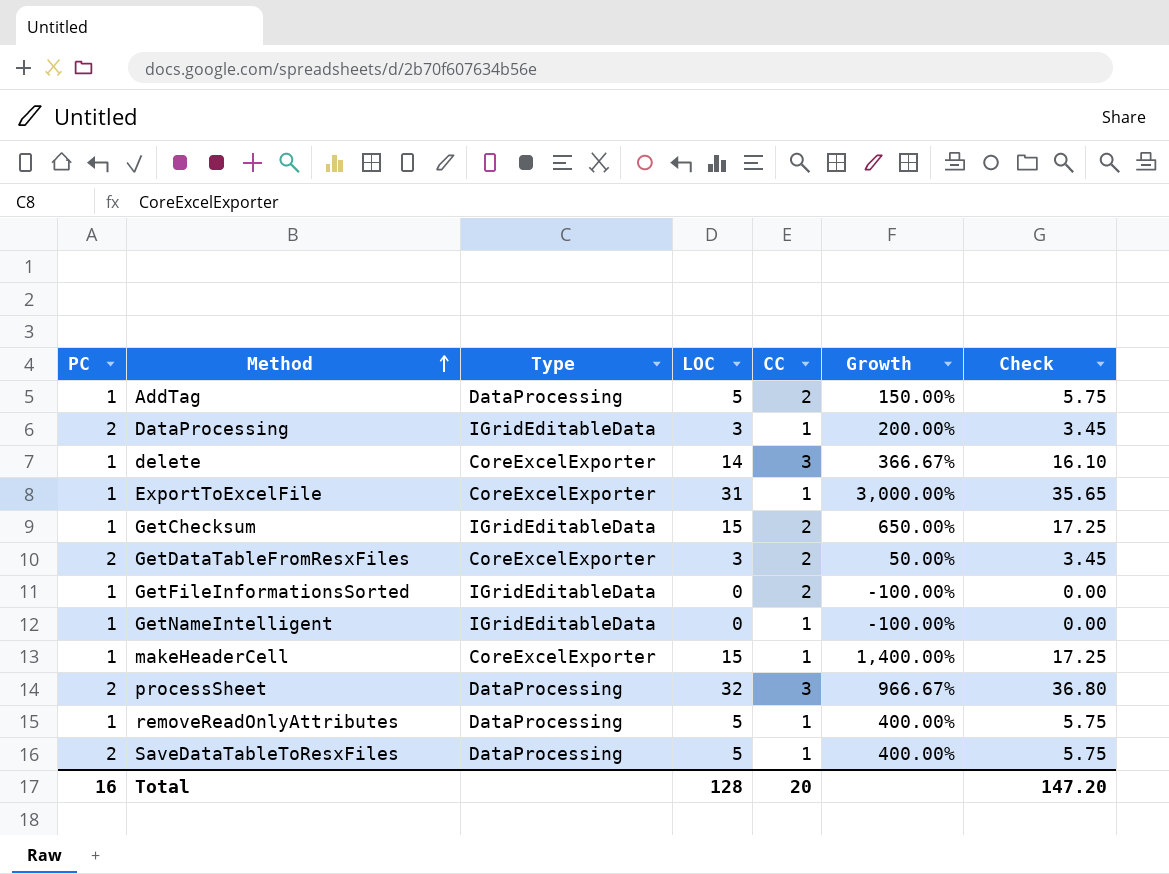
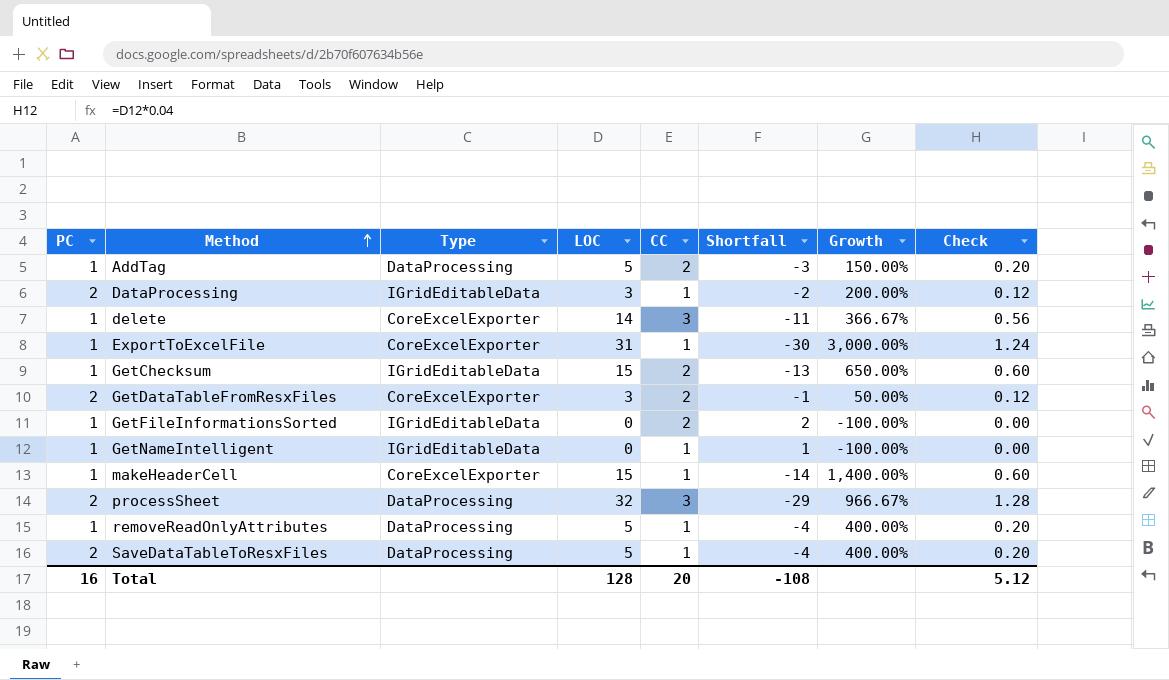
column Shortfall | formula: none -> [CC] - [LOC]
column Check | formula: [LOC] * 1.15 -> [LOC] * 0.04
Total | Check: 147.20 -> 5.12

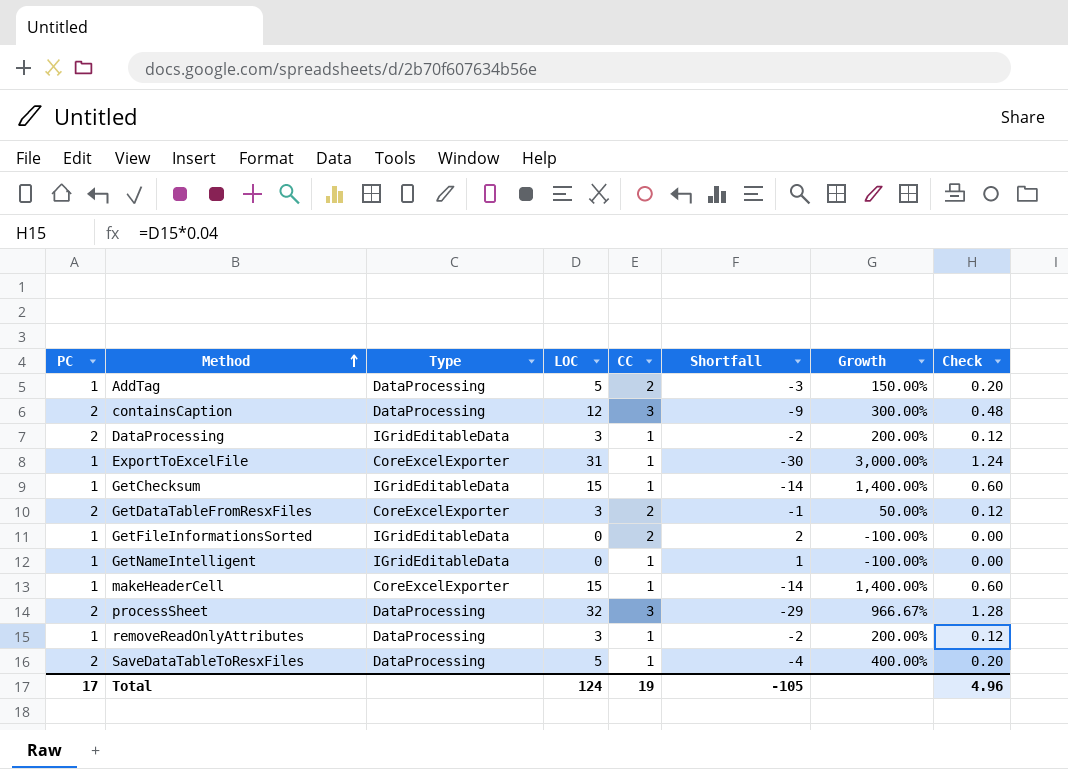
row delete: 1 | CoreExcelExporter | 14 | 3 | -11 | 366.67% | 0.56 -> none
row containsCaption: none -> 2 | DataProcessing | 12 | 3 | -9 | 300.00% | 0.48
GetChecksum | CC: 2 -> 1
GetChecksum | Shortfall: -13 -> -14
GetChecksum | Growth: 650.00% -> 1,400.00%
removeReadOnlyAttributes | LOC: 5 -> 3
removeReadOnlyAttributes | Shortfall: -4 -> -2
removeReadOnlyAttributes | Growth: 400.00% -> 200.00%
removeReadOnlyAttributes | Check: 0.20 -> 0.12
Total | PC: 16 -> 17
Total | LOC: 128 -> 124
Total | CC: 20 -> 19
Total | Shortfall: -108 -> -105
Total | Check: 5.12 -> 4.96

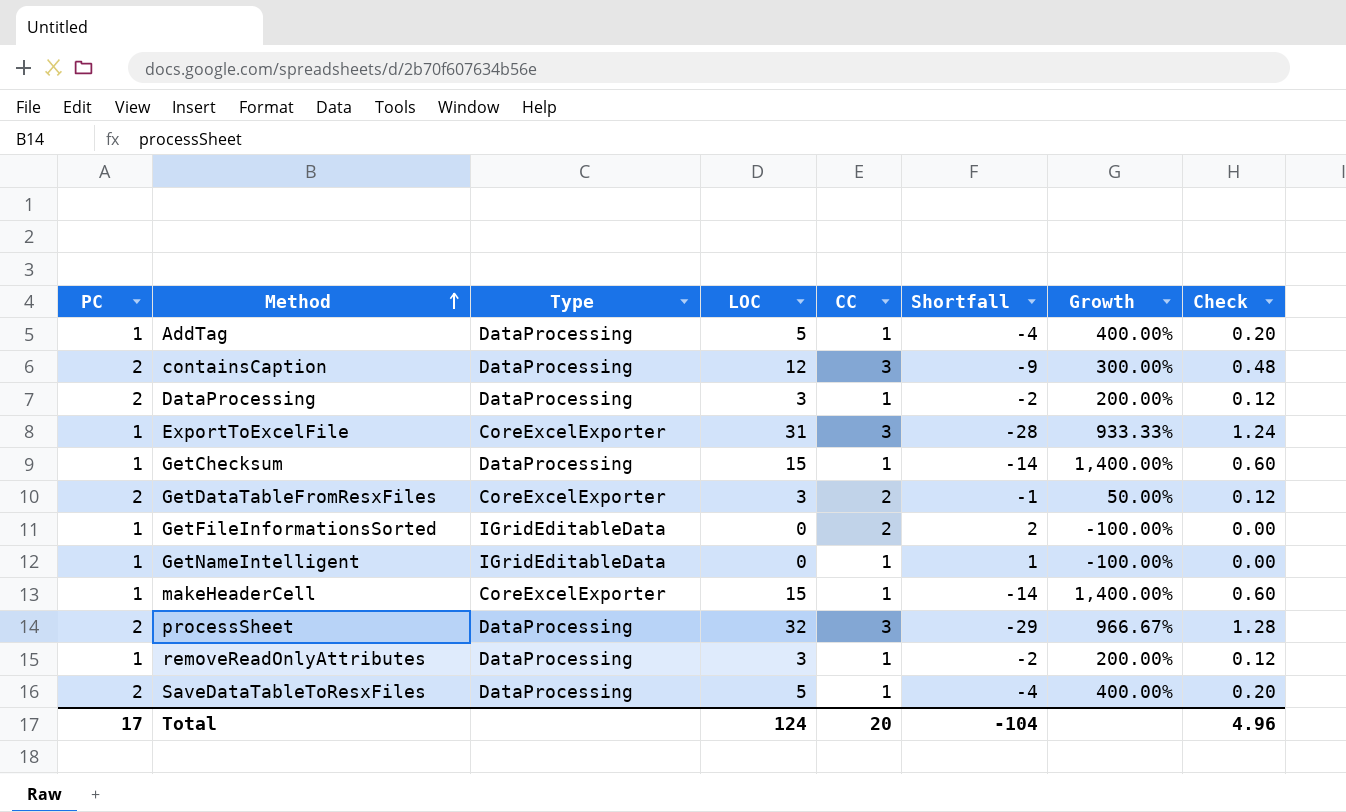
AddTag | CC: 2 -> 1
AddTag | Shortfall: -3 -> -4
AddTag | Growth: 150.00% -> 400.00%
DataProcessing | Type: IGridEditableData -> DataProcessing
ExportToExcelFile | CC: 1 -> 3
ExportToExcelFile | Shortfall: -30 -> -28
ExportToExcelFile | Growth: 3,000.00% -> 933.33%
GetChecksum | Type: IGridEditableData -> DataProcessing
Total | CC: 19 -> 20
Total | Shortfall: -105 -> -104

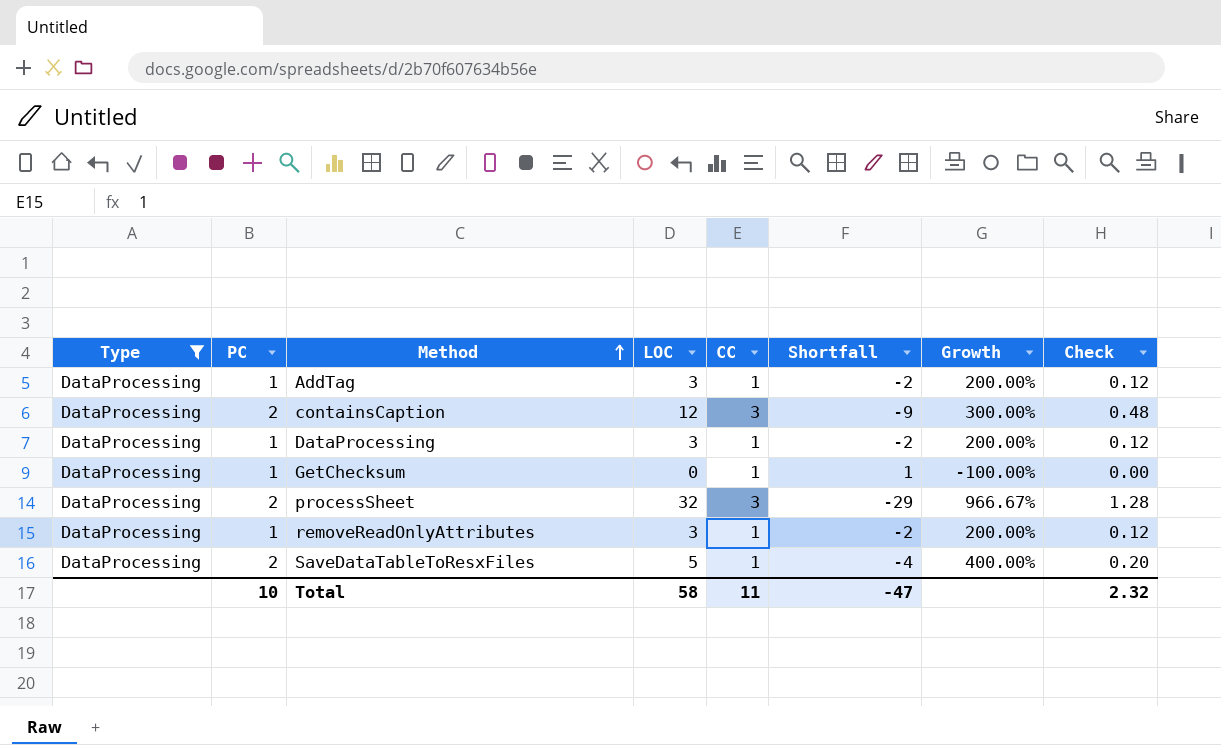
filter: none -> Type = DataProcessing
column Type | position: 3 -> 1
AddTag | LOC: 5 -> 3
AddTag | Shortfall: -4 -> -2
AddTag | Growth: 400.00% -> 200.00%
AddTag | Check: 0.20 -> 0.12
DataProcessing | PC: 2 -> 1
GetChecksum | LOC: 15 -> 0
GetChecksum | Shortfall: -14 -> 1
GetChecksum | Growth: 1,400.00% -> -100.00%
GetChecksum | Check: 0.60 -> 0.00
Total | PC: 17 -> 10
Total | LOC: 124 -> 58
Total | CC: 20 -> 11
Total | Shortfall: -104 -> -47
Total | Check: 4.96 -> 2.32

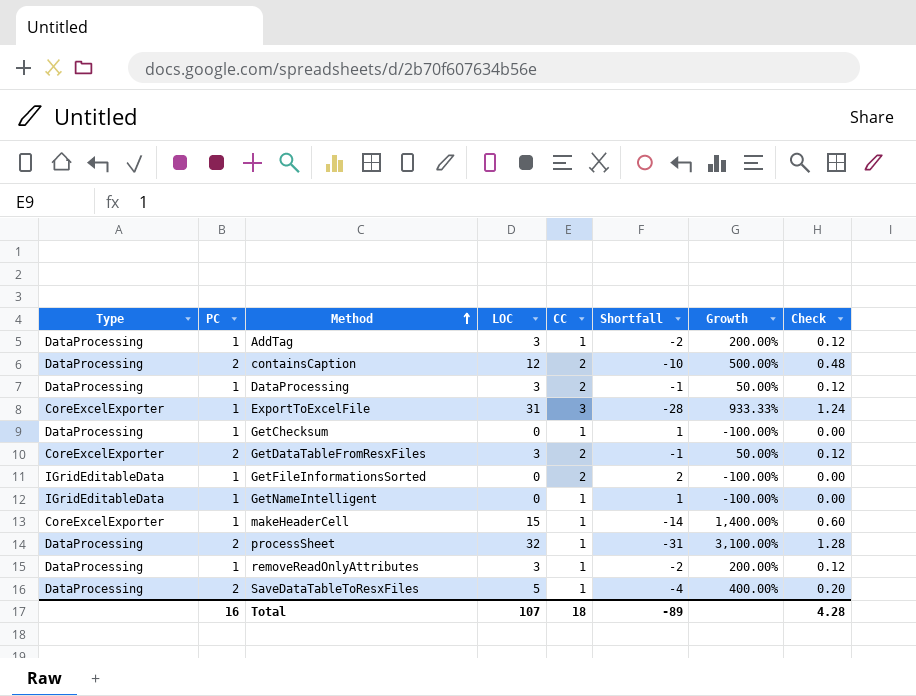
filter: Type = DataProcessing -> none
containsCaption | CC: 3 -> 2
containsCaption | Shortfall: -9 -> -10
containsCaption | Growth: 300.00% -> 500.00%
DataProcessing | CC: 1 -> 2
DataProcessing | Shortfall: -2 -> -1
DataProcessing | Growth: 200.00% -> 50.00%
processSheet | CC: 3 -> 1
processSheet | Shortfall: -29 -> -31
processSheet | Growth: 966.67% -> 3,100.00%
Total | PC: 10 -> 16
Total | LOC: 58 -> 107
Total | CC: 11 -> 18
Total | Shortfall: -47 -> -89
Total | Check: 2.32 -> 4.28

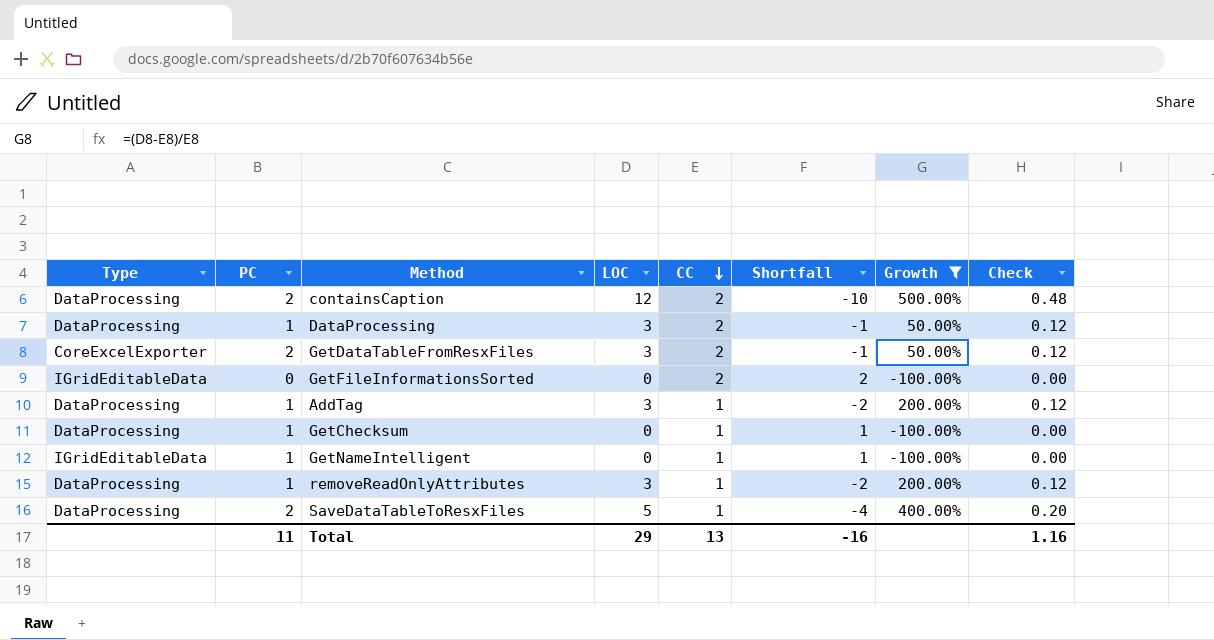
filter: none -> Growth <= 500.00%
row order: Method ascending -> CC descending
GetFileInformationsSorted | PC: 1 -> 0
Total | PC: 16 -> 11
Total | LOC: 107 -> 29
Total | CC: 18 -> 13
Total | Shortfall: -89 -> -16
Total | Check: 4.28 -> 1.16

